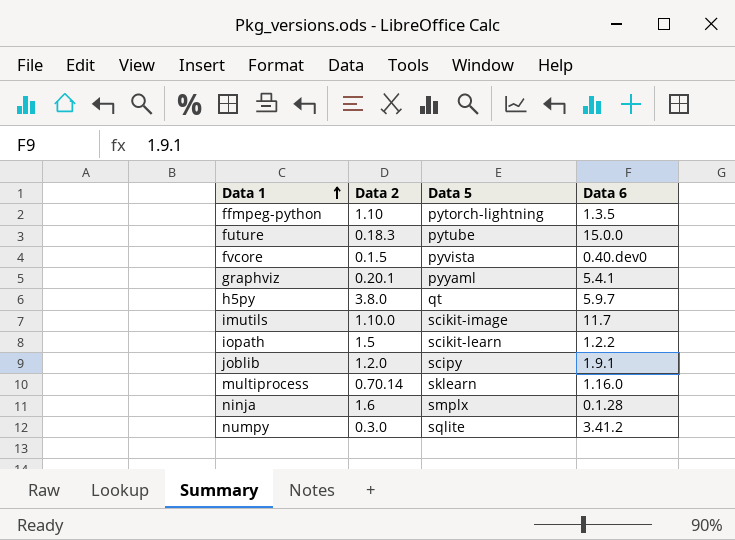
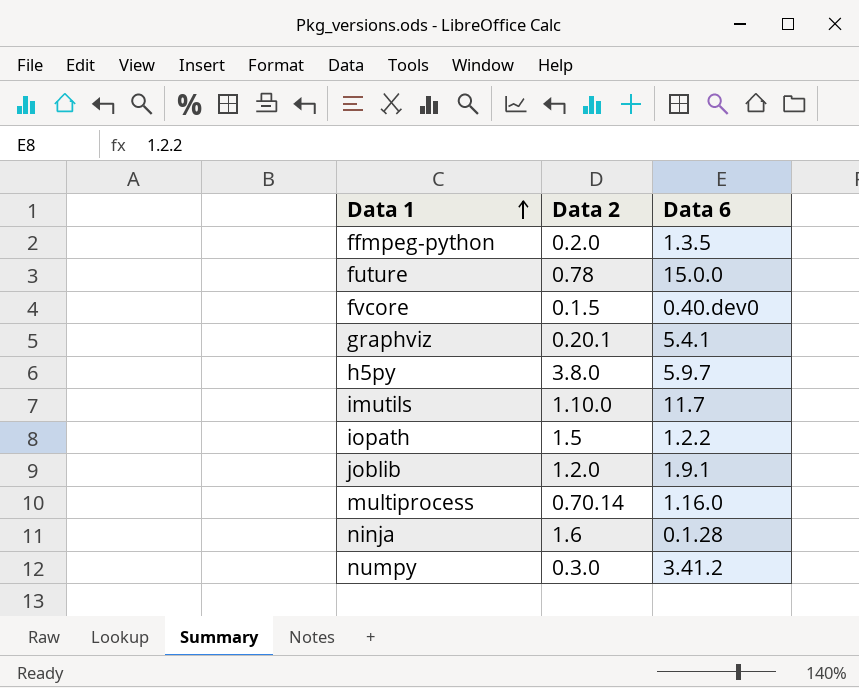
column Data 5 | position: 3 -> none
ffmpeg-python | Data 2: 1.10 -> 0.2.0
future | Data 2: 0.18.3 -> 0.78

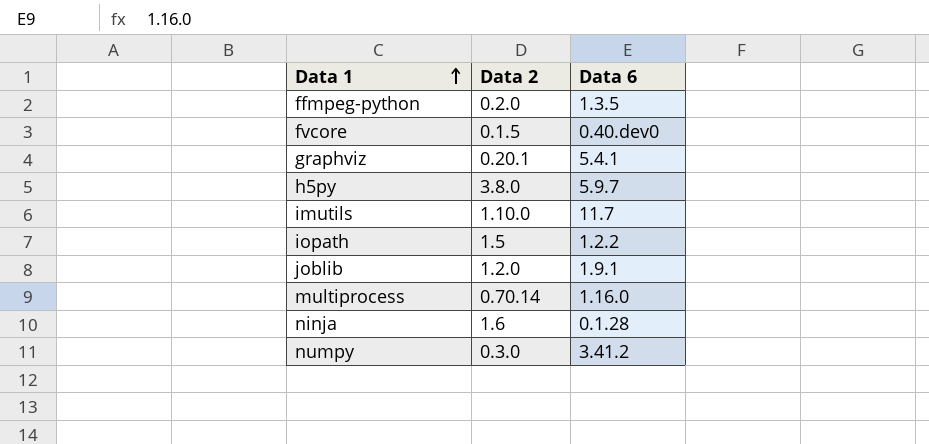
row future: 0.78 | 15.0.0 -> none

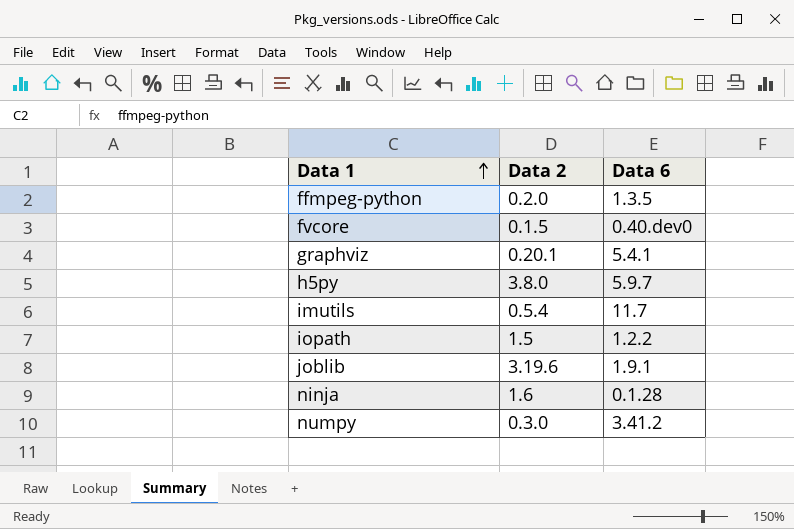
row multiprocess: 0.70.14 | 1.16.0 -> none
imutils | Data 2: 1.10.0 -> 0.5.4
joblib | Data 2: 1.2.0 -> 3.19.6

